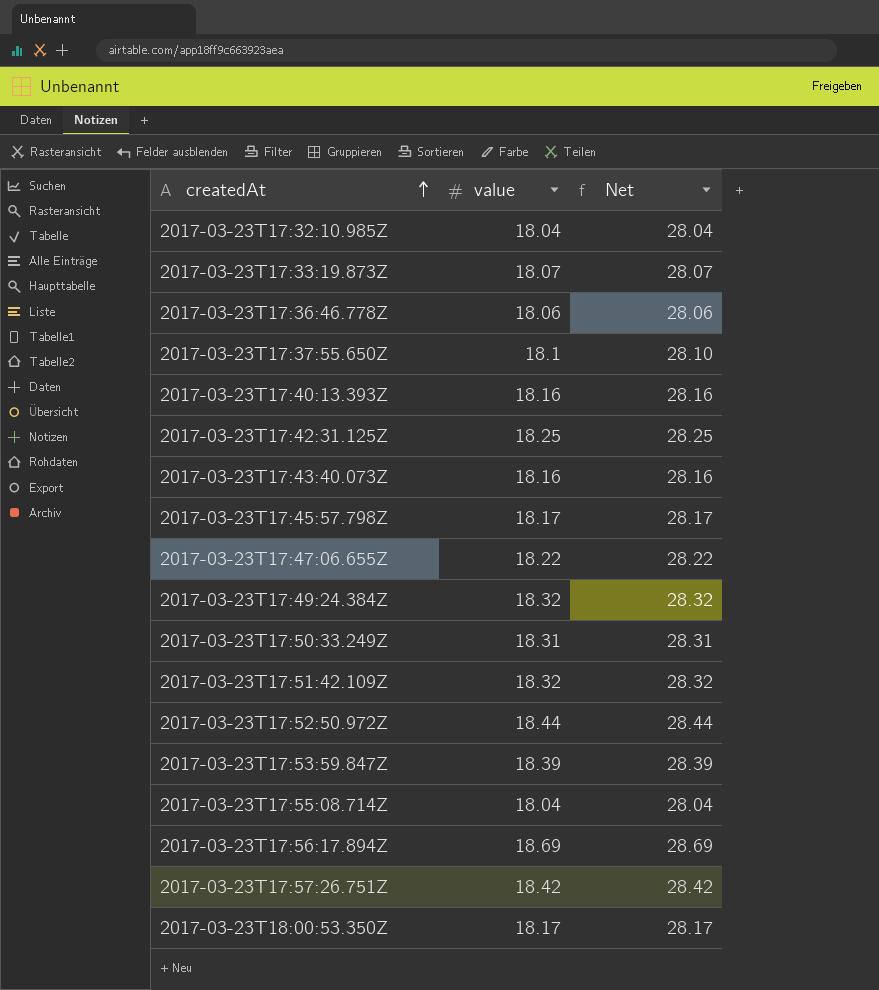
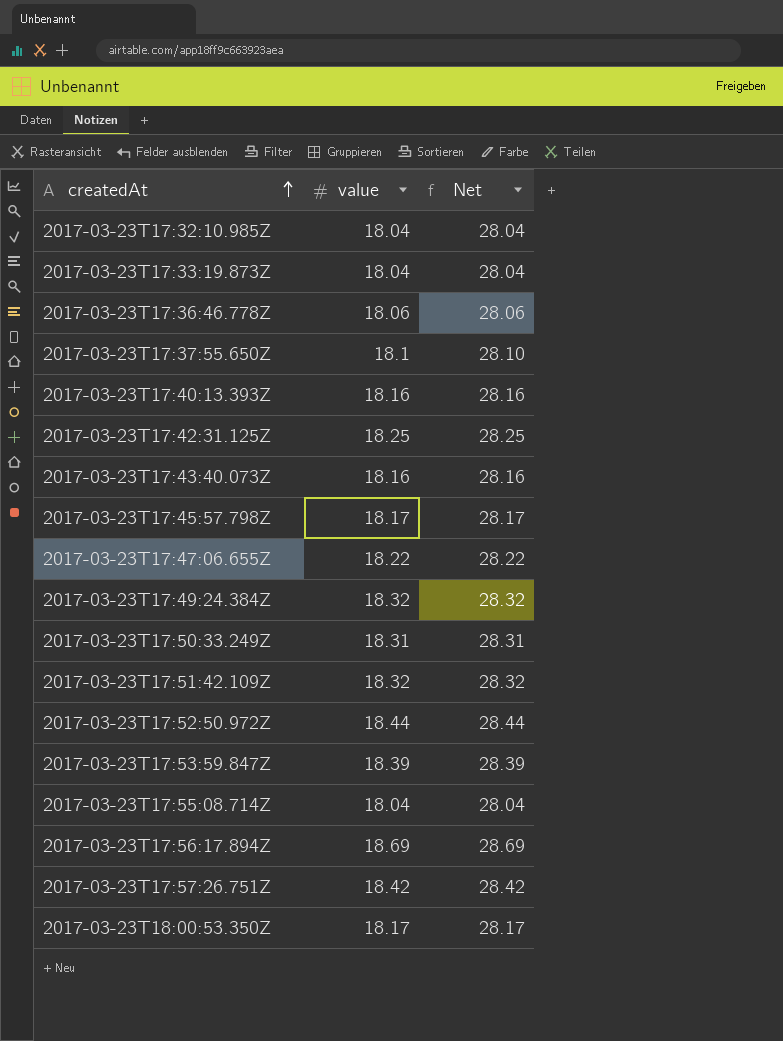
2017-03-23T17:33:19.873Z | value: 18.07 -> 18.04
2017-03-23T17:33:19.873Z | Net: 28.07 -> 28.04

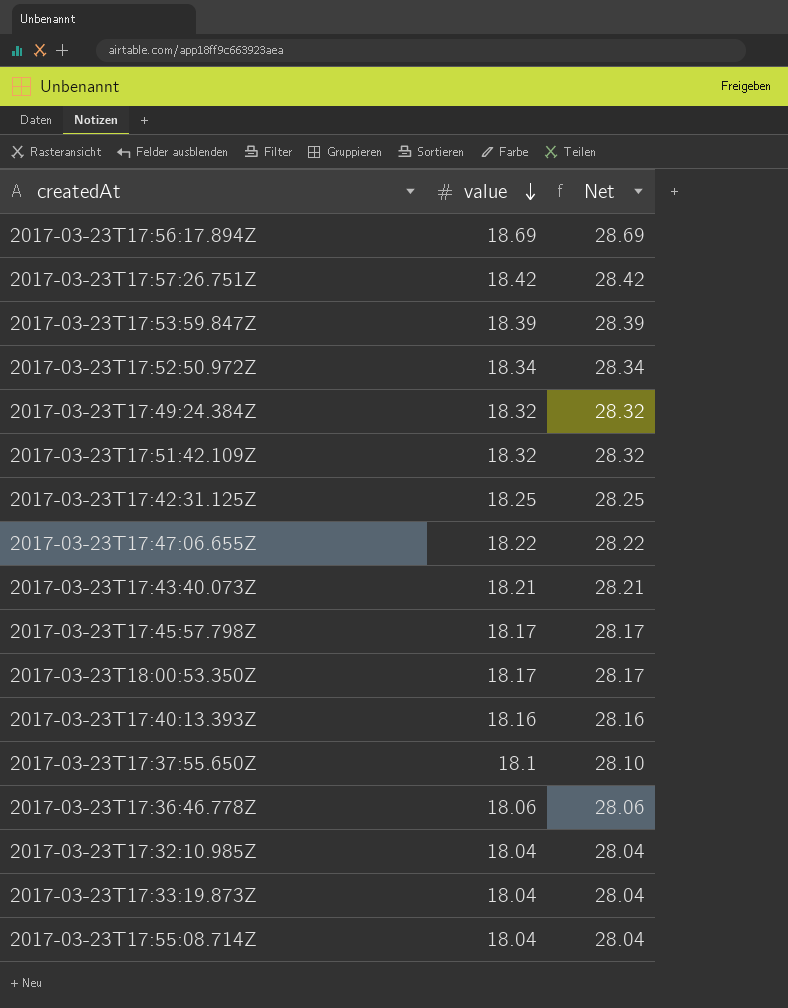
row order: createdAt ascending -> value descending
row 2017-03-23T17:50:33.249Z: 18.31 | 28.31 -> none
2017-03-23T17:52:50.972Z | value: 18.44 -> 18.34
2017-03-23T17:52:50.972Z | Net: 28.44 -> 28.34
2017-03-23T17:43:40.073Z | value: 18.16 -> 18.21
2017-03-23T17:43:40.073Z | Net: 28.16 -> 28.21

